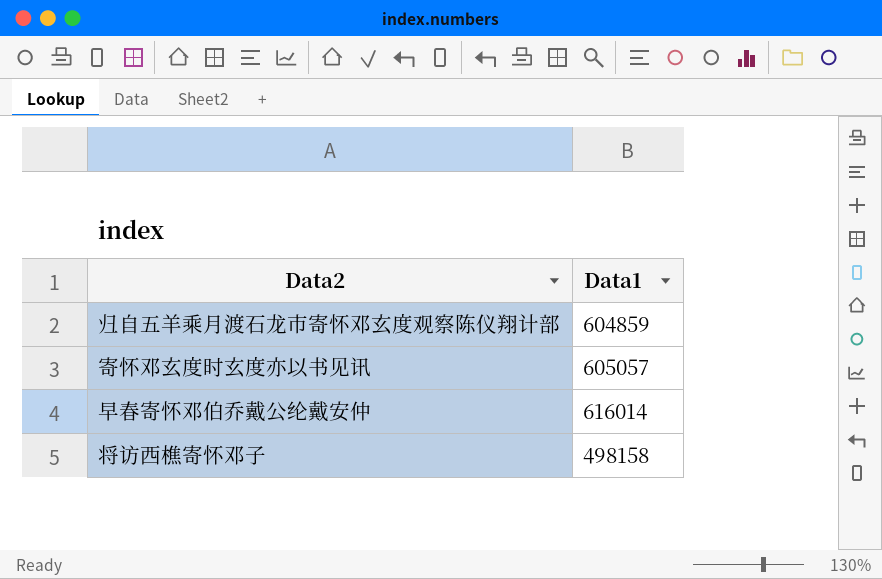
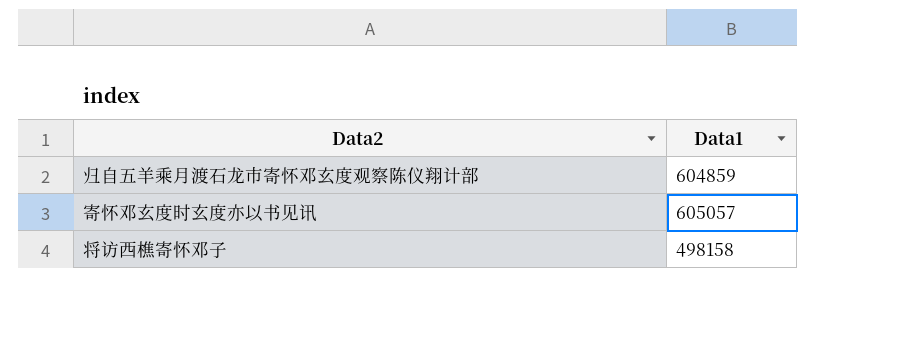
row 早春寄怀邓伯乔戴公纶戴安仲: 616014 -> none

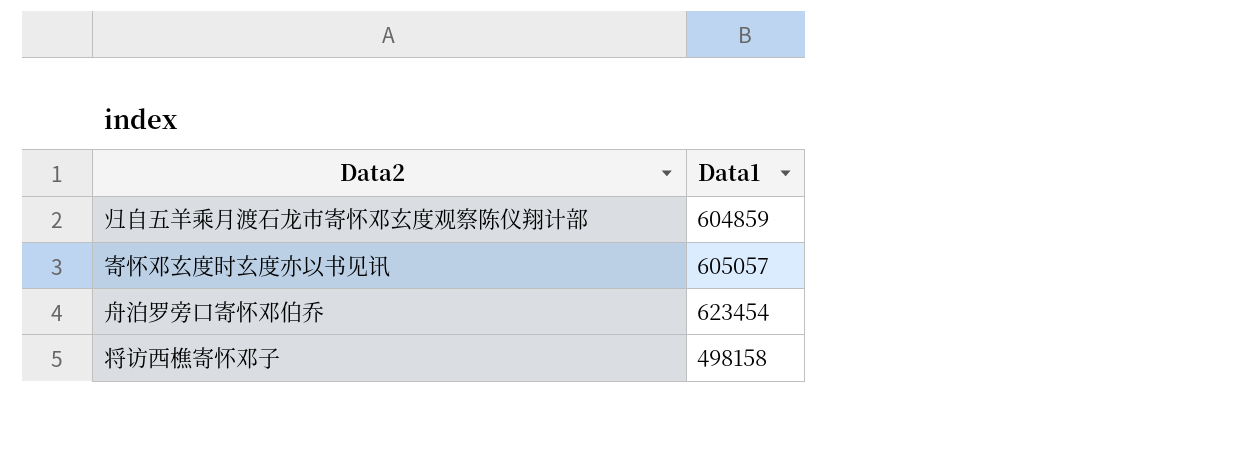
row 舟泊罗旁口寄怀邓伯乔: none -> 623454

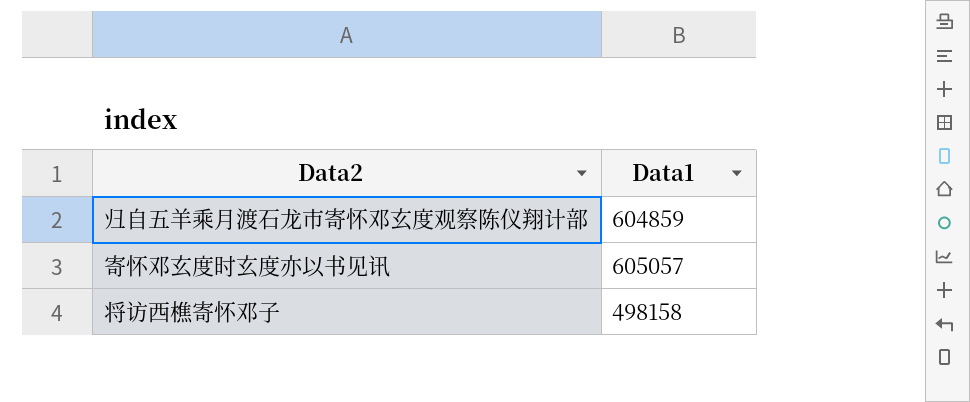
row 舟泊罗旁口寄怀邓伯乔: 623454 -> none

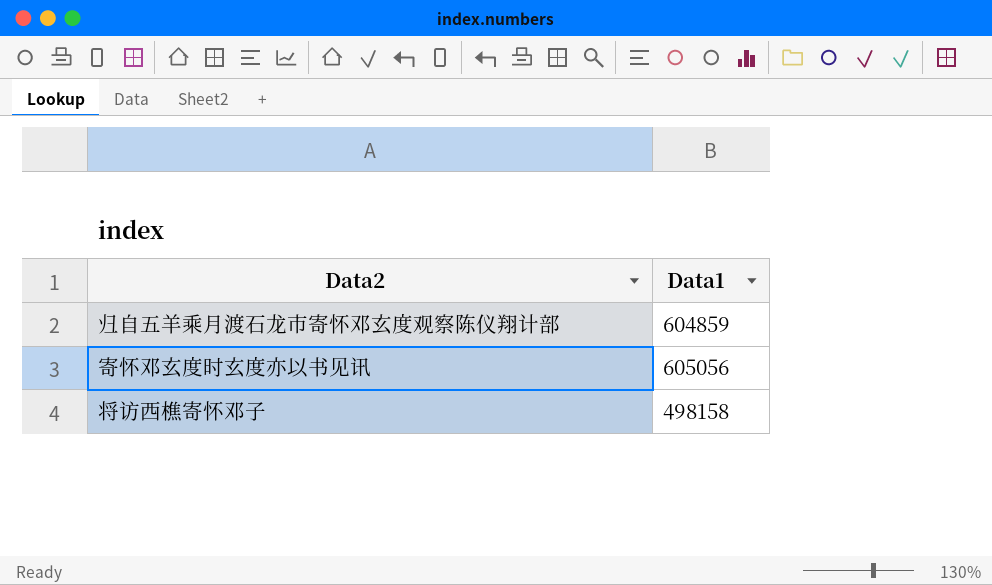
寄怀邓玄度时玄度亦以书见讯 | Data1: 605057 -> 605056

